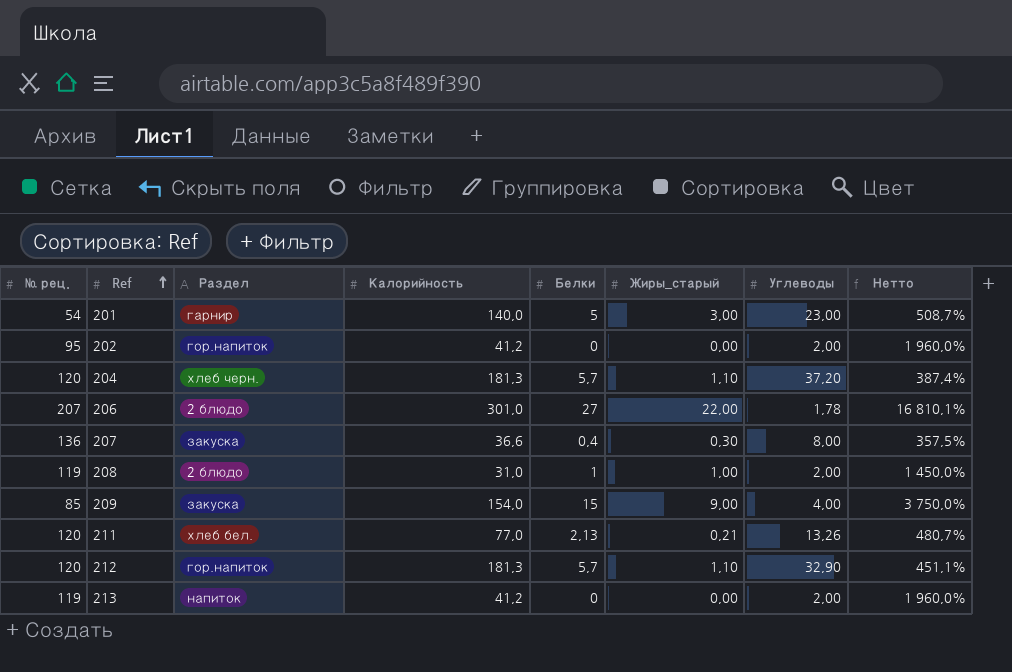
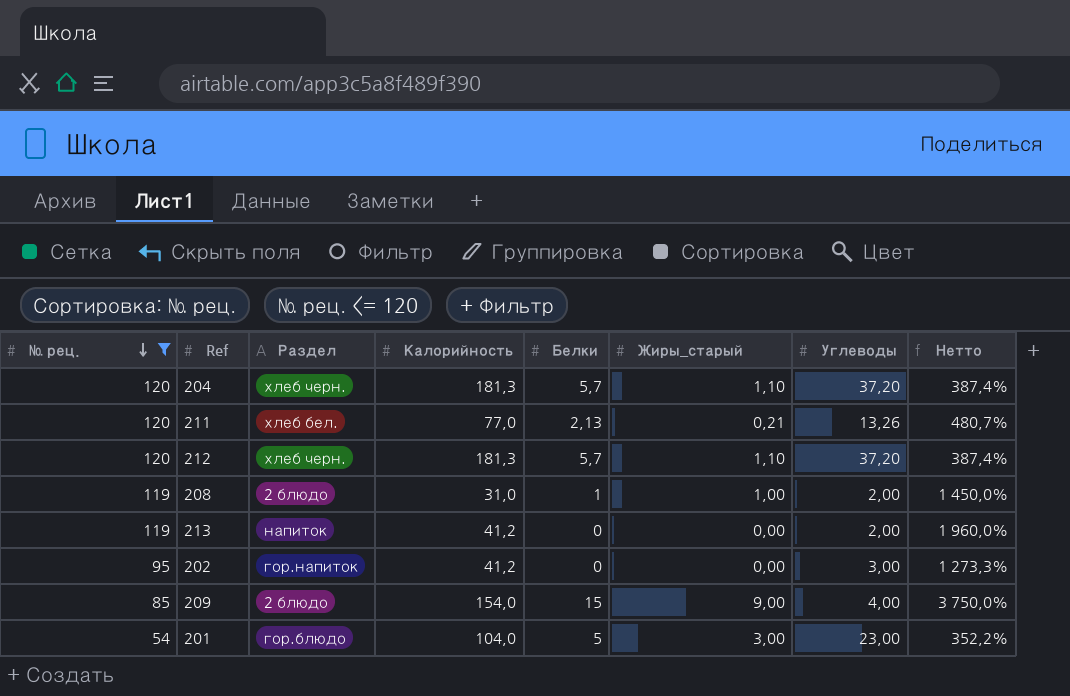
filter: none -> № рец. <= 120
row order: Ref ascending -> № рец. descending
212 | Раздел: гор.напиток -> хлеб черн.
212 | Углеводы: 32,90 -> 37,20
212 | Нетто: 451,1% -> 387,4%
202 | Углеводы: 2,00 -> 3,00
202 | Нетто: 1 960,0% -> 1 273,3%
209 | Раздел: закуска -> 2 блюдо
201 | Раздел: гарнир -> гор.блюдо
201 | Калорийность: 140,0 -> 104,0
201 | Нетто: 508,7% -> 352,2%

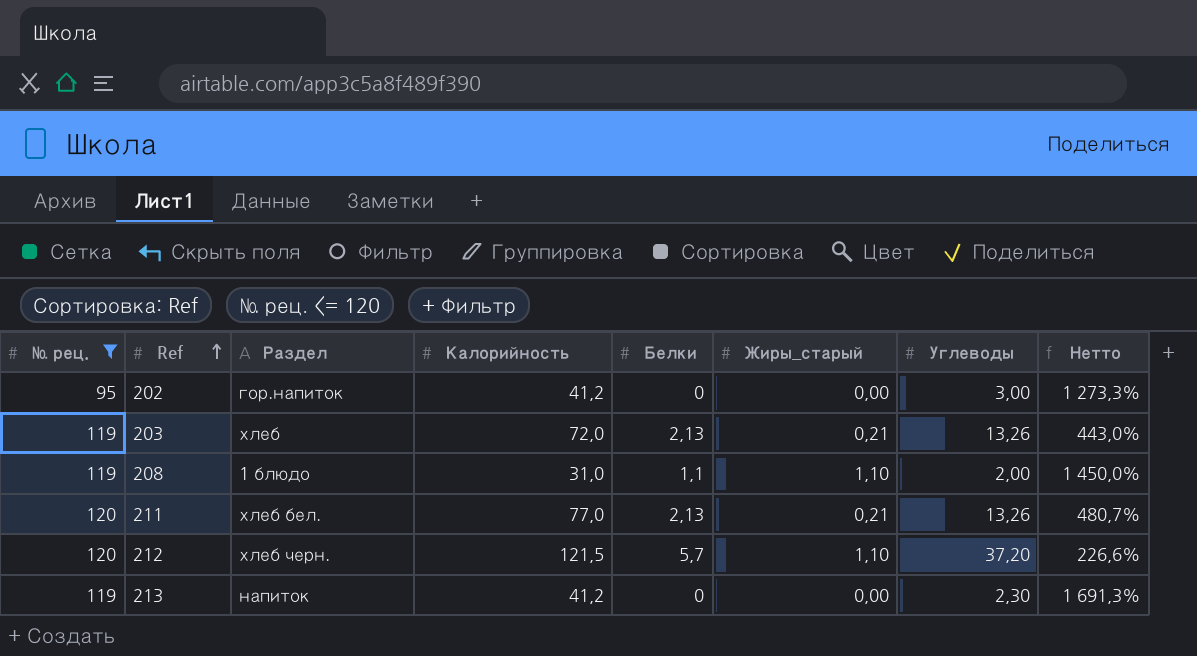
row order: № рец. descending -> Ref ascending
row 204: 120 | хлеб черн. | 181,3 | 5,7 | 1,10 | 37,20 | 387,4% -> none
row 209: 85 | 2 блюдо | 154,0 | 15 | 9,00 | 4,00 | 3 750,0% -> none
row 201: 54 | гор.блюдо | 104,0 | 5 | 3,00 | 23,00 | 352,2% -> none
row 203: none -> 119 | хлеб | 72,0 | 2,13 | 0,21 | 13,26 | 443,0%
208 | Раздел: 2 блюдо -> 1 блюдо
208 | Белки: 1 -> 1,1
208 | Жиры_старый: 1,00 -> 1,10
212 | Калорийность: 181,3 -> 121,5
212 | Нетто: 387,4% -> 226,6%
213 | Углеводы: 2,00 -> 2,30
213 | Нетто: 1 960,0% -> 1 691,3%

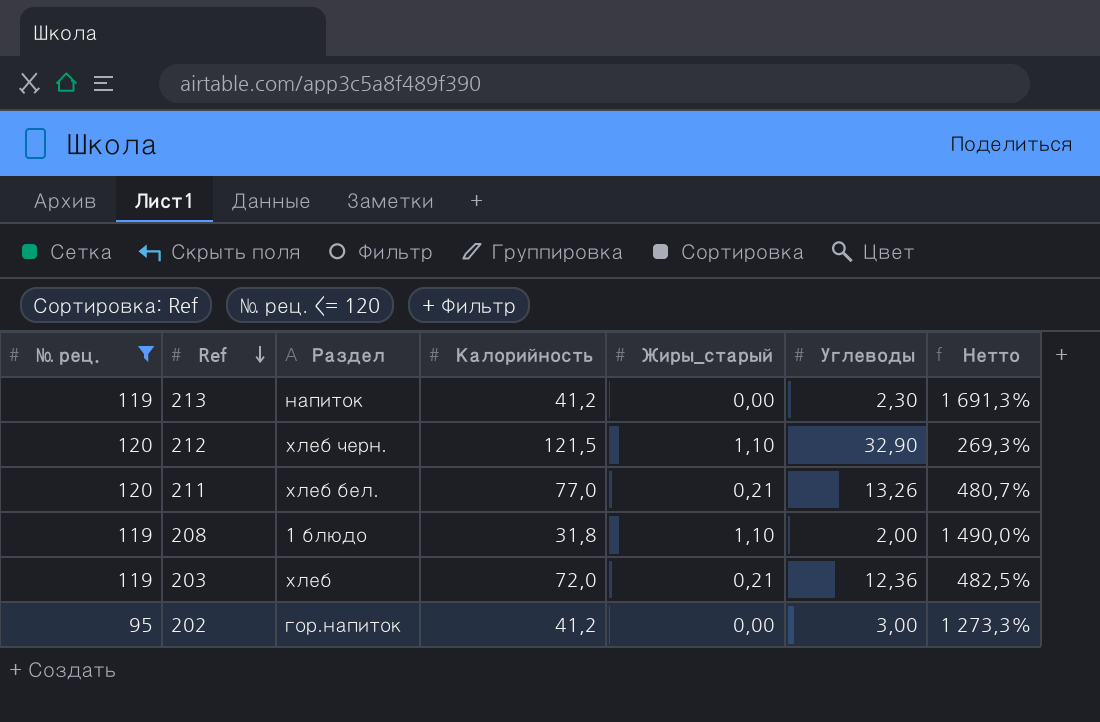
row order: Ref ascending -> Ref descending
column Белки | position: 5 -> none
212 | Углеводы: 37,20 -> 32,90
212 | Нетто: 226,6% -> 269,3%
208 | Калорийность: 31,0 -> 31,8
208 | Нетто: 1 450,0% -> 1 490,0%
203 | Углеводы: 13,26 -> 12,36
203 | Нетто: 443,0% -> 482,5%

